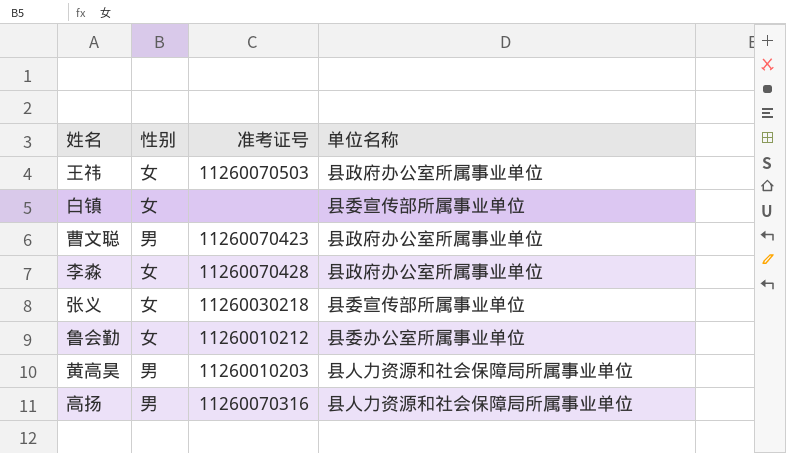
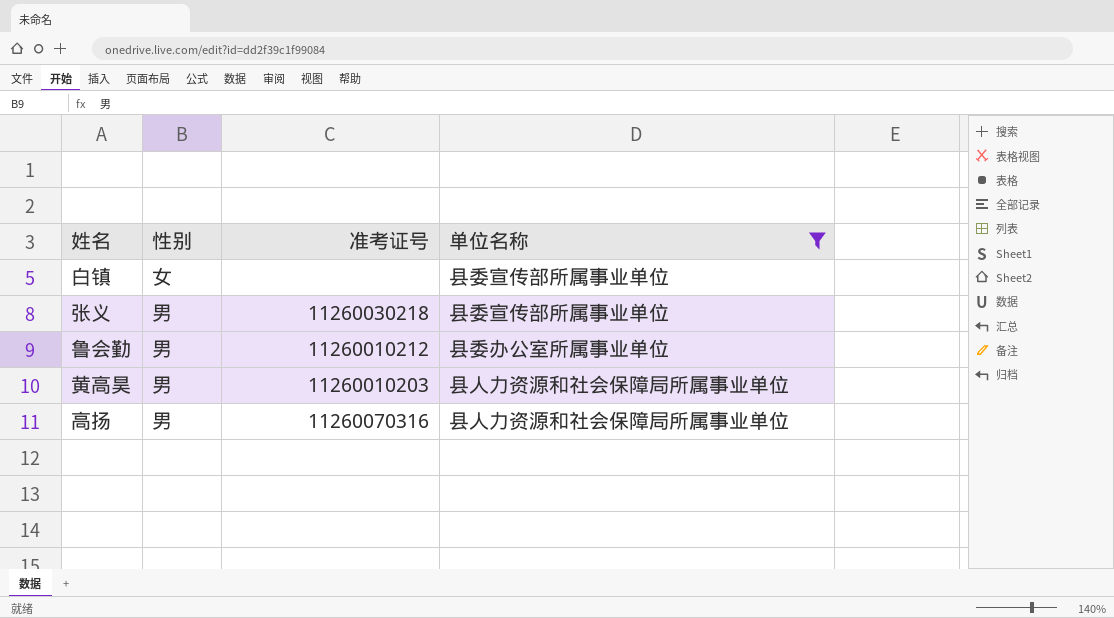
filter: none -> 单位名称 != 县政府办公室所属事业单位
张义 | 性别: 女 -> 男
鲁会勤 | 性别: 女 -> 男

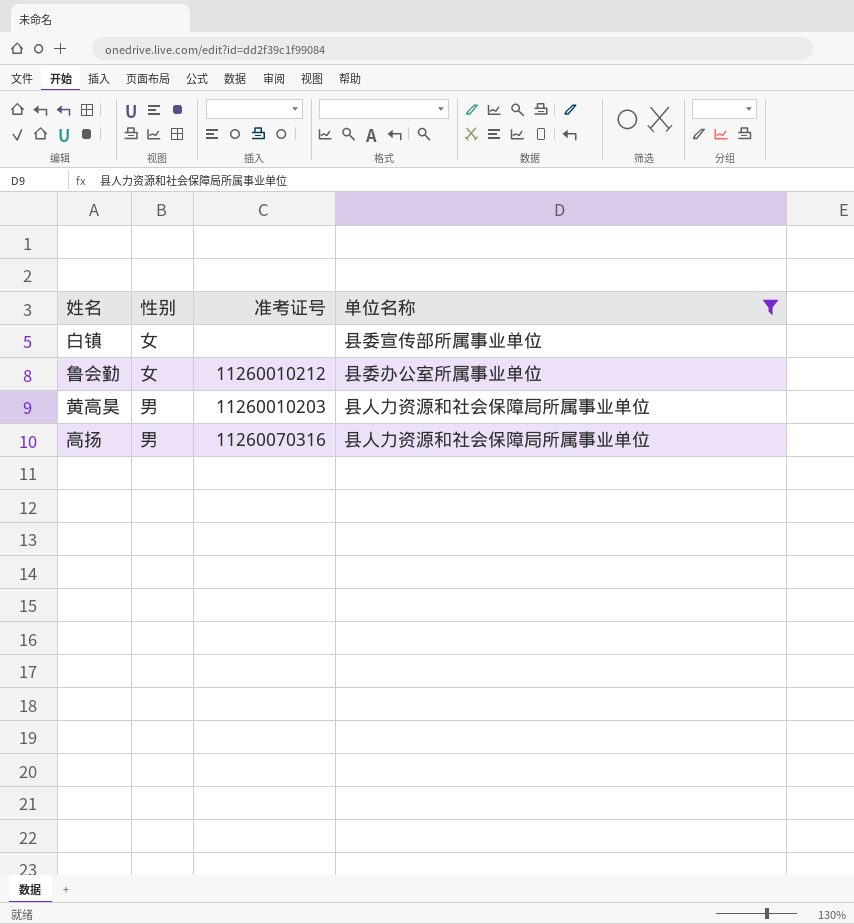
row 张义: 男 | 11260030218 | 县委宣传部所属事业单位 -> none
鲁会勤 | 性别: 男 -> 女

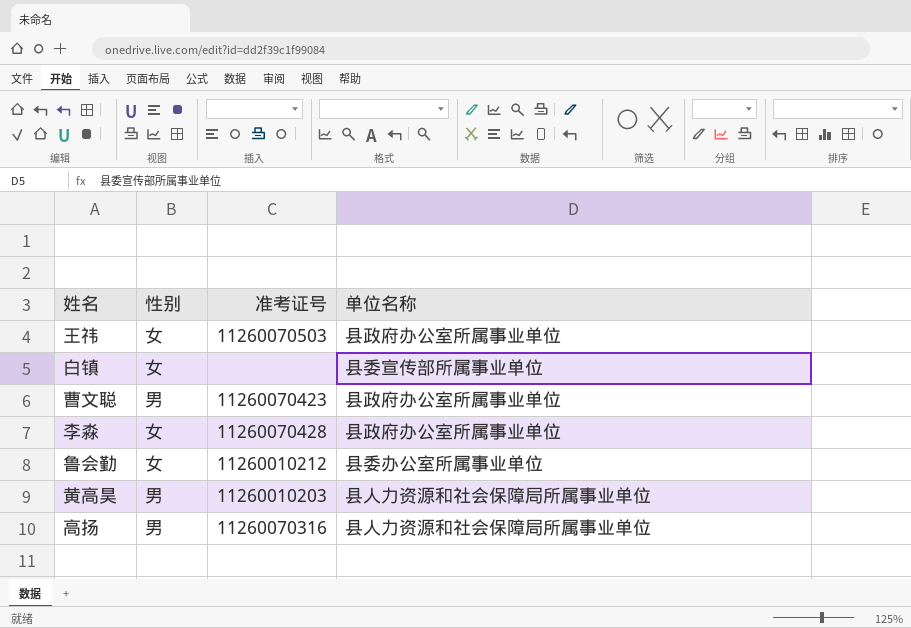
filter: 单位名称 != 县政府办公室所属事业单位 -> none

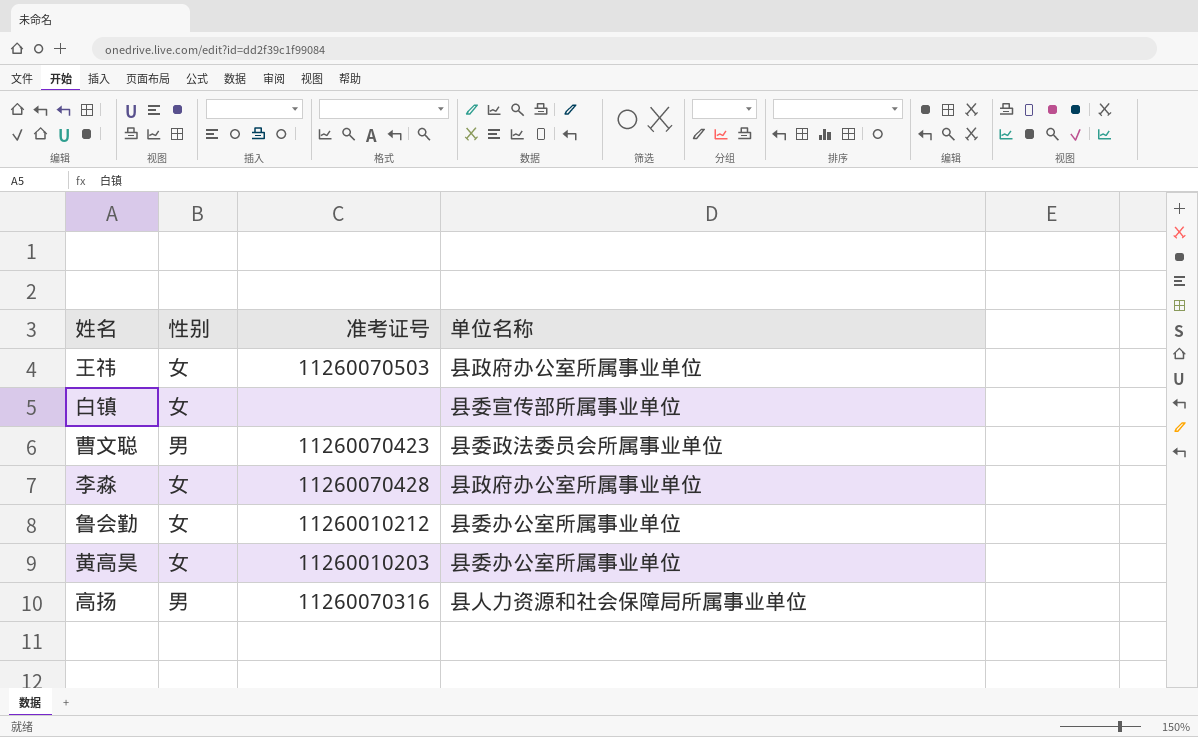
曹文聪 | 单位名称: 县政府办公室所属事业单位 -> 县委政法委员会所属事业单位
黄高昊 | 性别: 男 -> 女
黄高昊 | 单位名称: 县人力资源和社会保障局所属事业单位 -> 县委办公室所属事业单位

